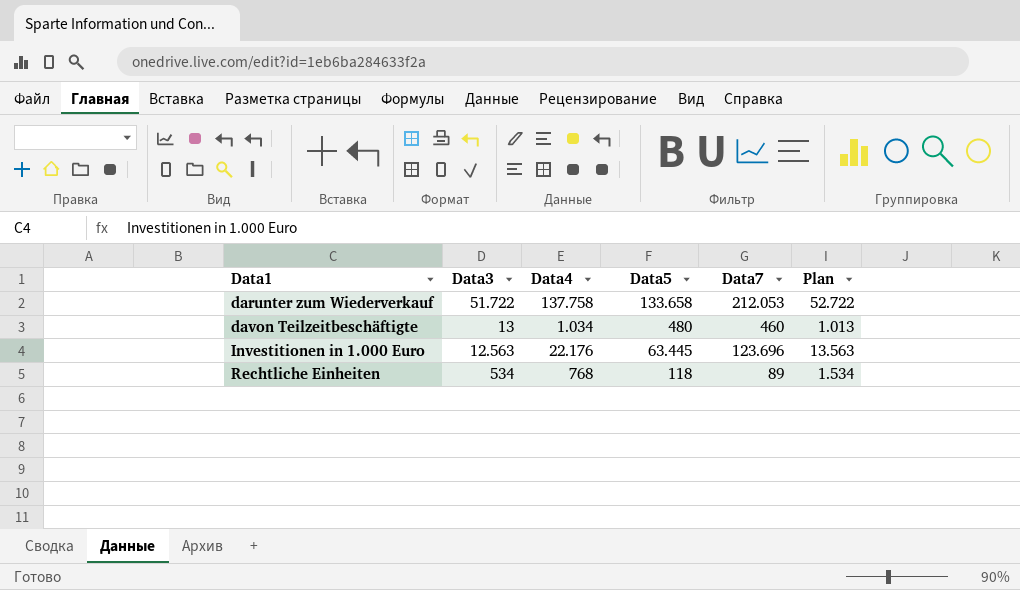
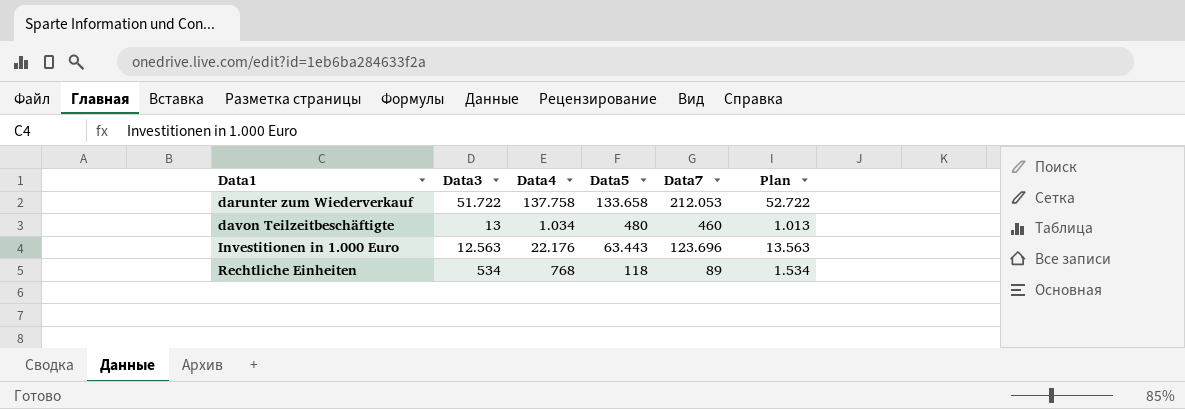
Investitionen in 1.000 Euro | Data5: 63.445 -> 63.443

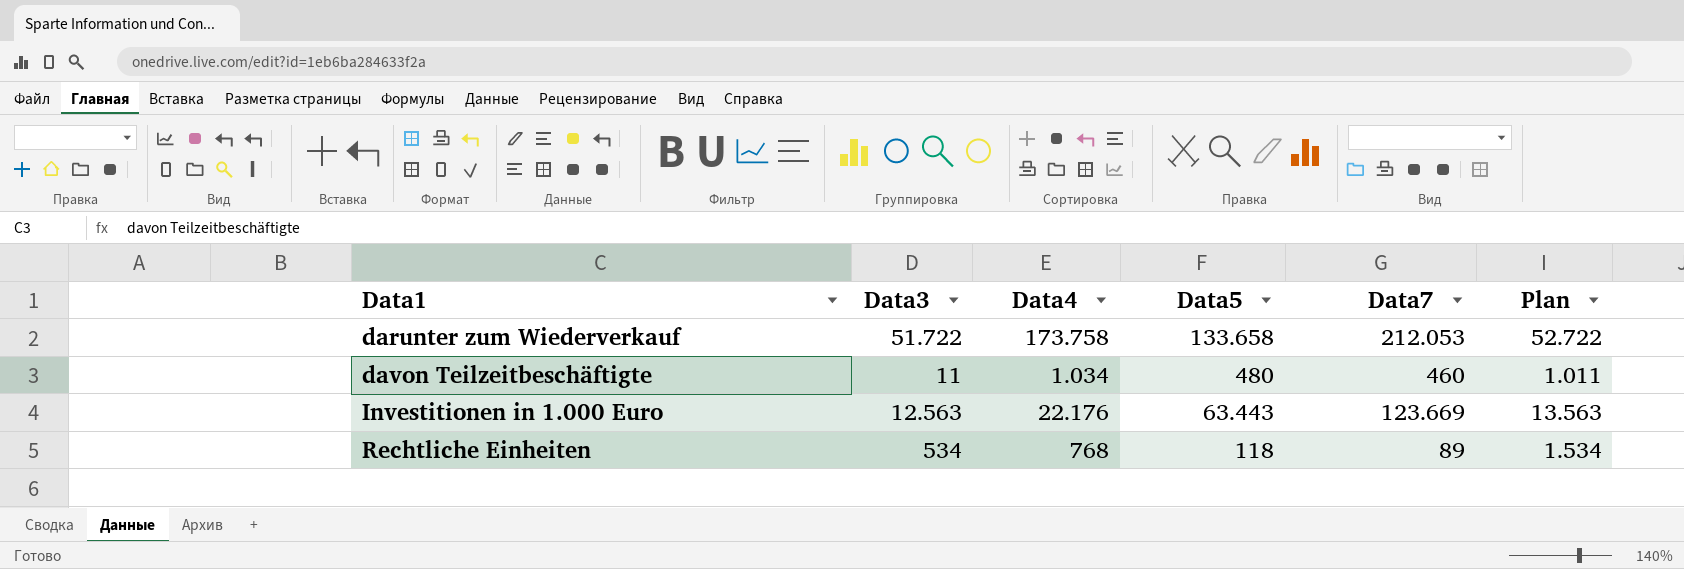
darunter zum Wiederverkauf | Data4: 137.758 -> 173.758
davon Teilzeitbeschäftigte | Data3: 13 -> 11
davon Teilzeitbeschäftigte | Plan: 1.013 -> 1.011
Investitionen in 1.000 Euro | Data7: 123.696 -> 123.669

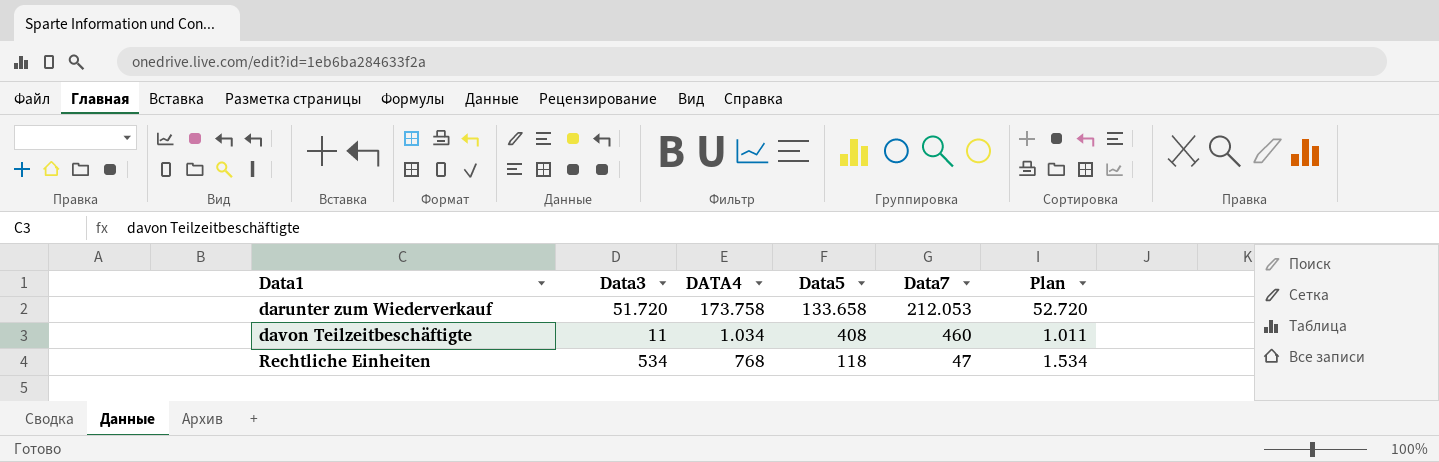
column name: Data4 -> DATA4
row Investitionen in 1.000 Euro: 12.563 | 22.176 | 63.443 | 123.669 | 13.563 -> none
darunter zum Wiederverkauf | Data3: 51.722 -> 51.720
darunter zum Wiederverkauf | Plan: 52.722 -> 52.720
davon Teilzeitbeschäftigte | Data5: 480 -> 408
Rechtliche Einheiten | Data7: 89 -> 47

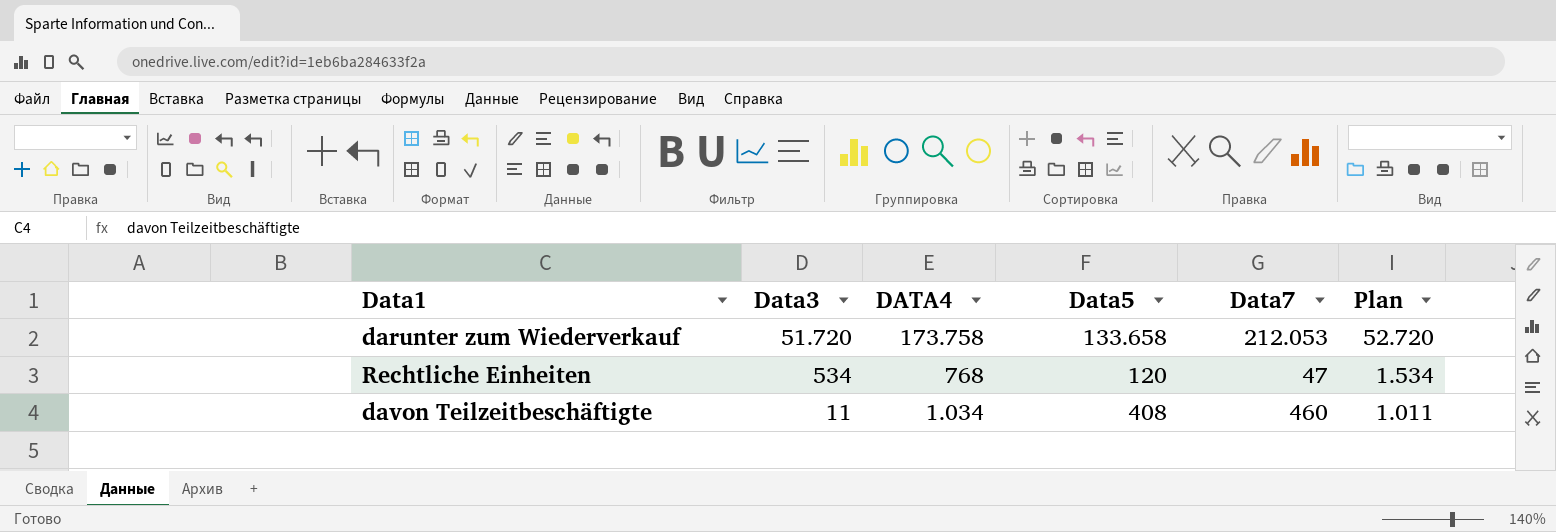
row order: Data1 ascending -> Data3 descending
Rechtliche Einheiten | Data5: 118 -> 120

